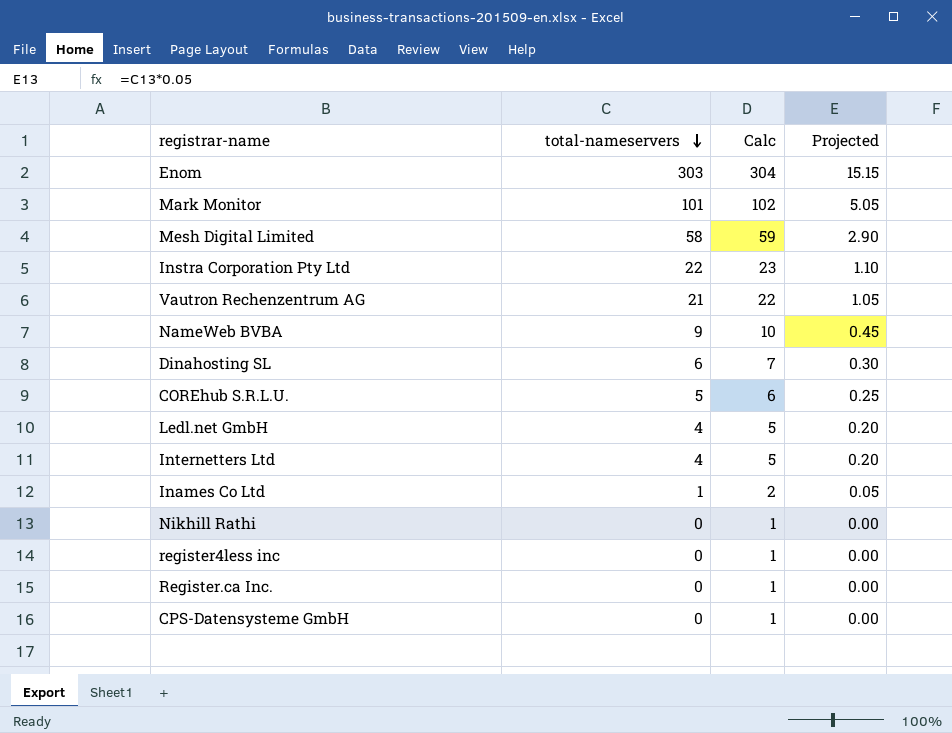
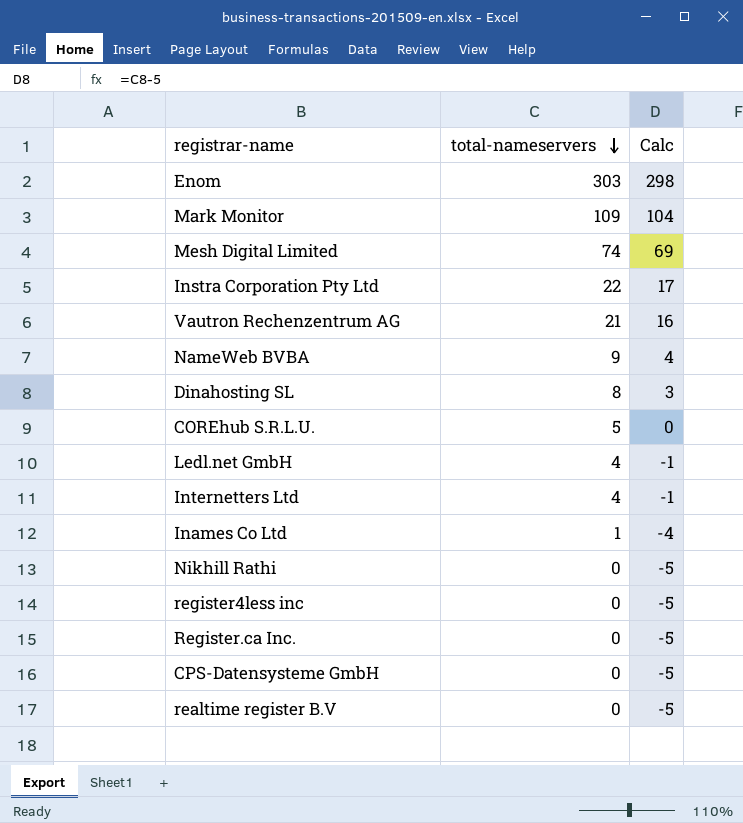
column Projected | formula: [total-nameservers] * 0.05 -> none
column Calc | formula: [total-nameservers] + 1 -> [total-nameservers] - 5
Mark Monitor | total-nameservers: 101 -> 109
Mesh Digital Limited | total-nameservers: 58 -> 74
Dinahosting SL | total-nameservers: 6 -> 8
row realtime register B.V: none -> 0 | -5

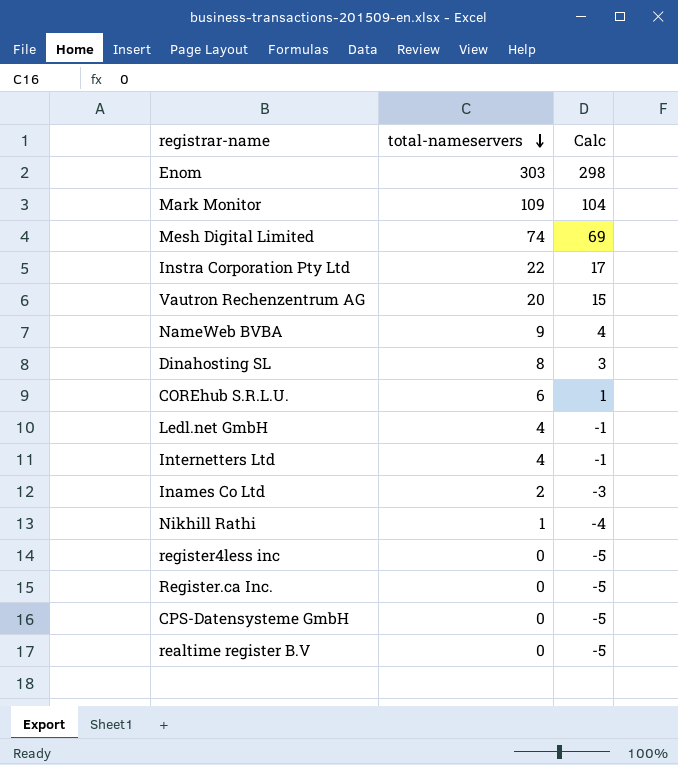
Vautron Rechenzentrum AG | total-nameservers: 21 -> 20
Vautron Rechenzentrum AG | Calc: 16 -> 15
COREhub S.R.L.U. | total-nameservers: 5 -> 6
COREhub S.R.L.U. | Calc: 0 -> 1
Inames Co Ltd | total-nameservers: 1 -> 2
Inames Co Ltd | Calc: -4 -> -3
Nikhill Rathi | total-nameservers: 0 -> 1
Nikhill Rathi | Calc: -5 -> -4

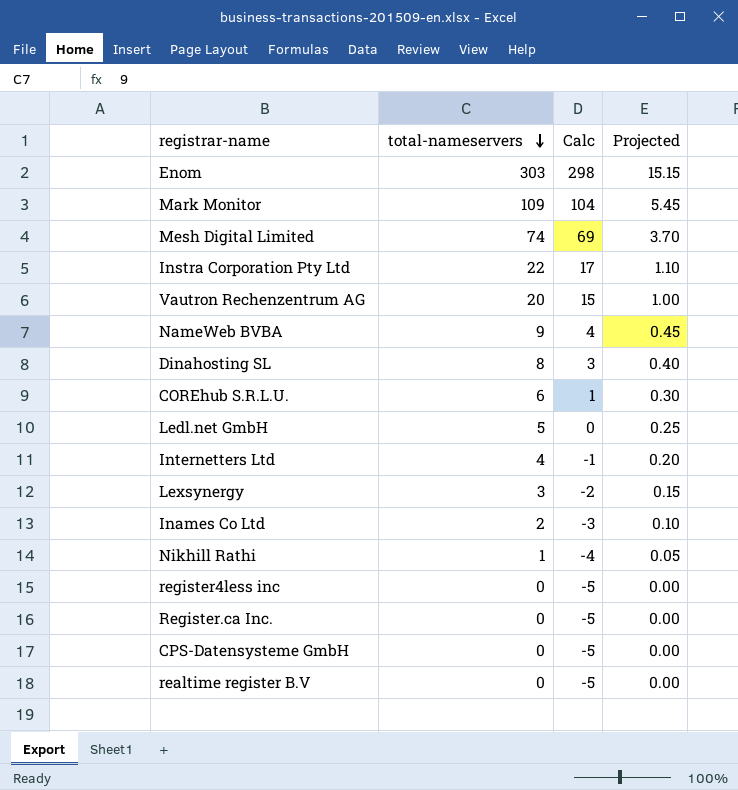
column Projected | formula: none -> [total-nameservers] * 0.05
Ledl.net GmbH | total-nameservers: 4 -> 5
Ledl.net GmbH | Calc: -1 -> 0
row Lexsynergy: none -> 3 | -2 | 0.15

